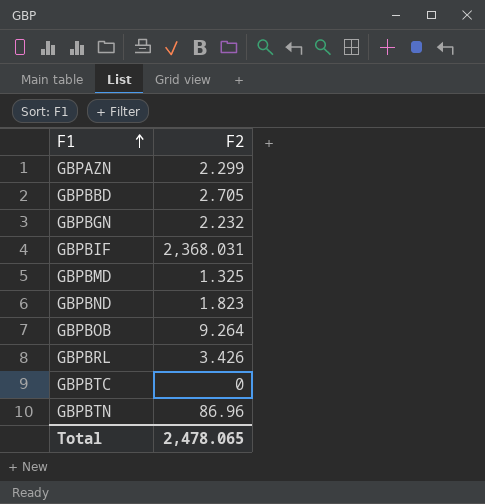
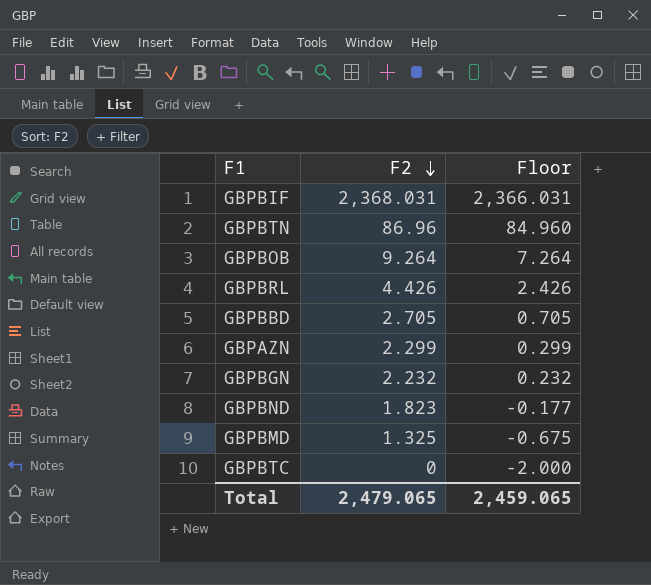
row order: F1 ascending -> F2 descending
column Floor | formula: none -> [F2] - 2
GBPBRL | F2: 3.426 -> 4.426
Total | F2: 2,478.065 -> 2,479.065

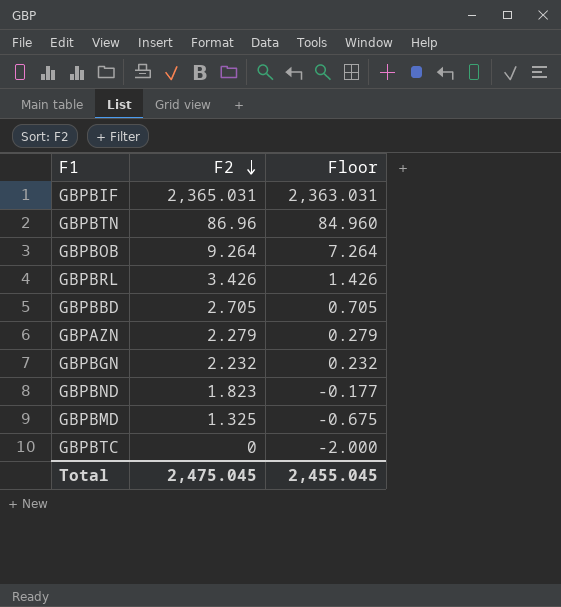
GBPBIF | F2: 2,368.031 -> 2,365.031
GBPBIF | Floor: 2,366.031 -> 2,363.031
GBPBRL | F2: 4.426 -> 3.426
GBPBRL | Floor: 2.426 -> 1.426
GBPAZN | F2: 2.299 -> 2.279
GBPAZN | Floor: 0.299 -> 0.279
Total | F2: 2,479.065 -> 2,475.045
Total | Floor: 2,459.065 -> 2,455.045

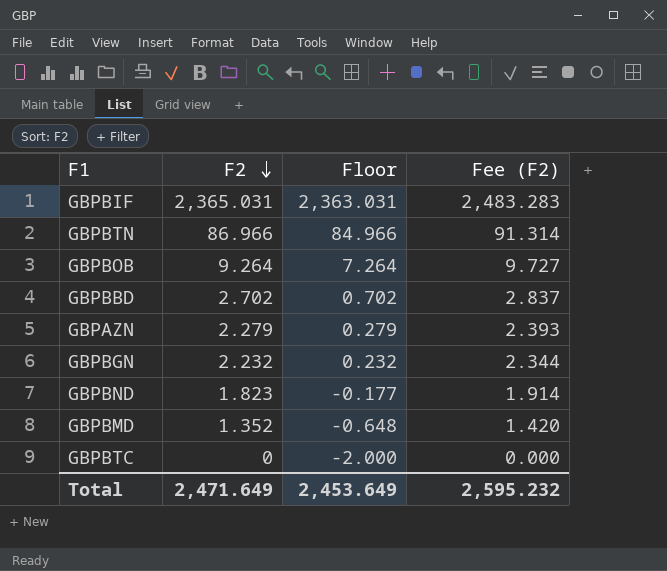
column Fee (F2) | formula: none -> [F2] * 1.05
row GBPBRL: 3.426 | 1.426 -> none
GBPBTN | F2: 86.96 -> 86.966
GBPBTN | Floor: 84.960 -> 84.966
GBPBBD | F2: 2.705 -> 2.702
GBPBBD | Floor: 0.705 -> 0.702
GBPBMD | F2: 1.325 -> 1.352
GBPBMD | Floor: -0.675 -> -0.648
Total | F2: 2,475.045 -> 2,471.649
Total | Floor: 2,455.045 -> 2,453.649

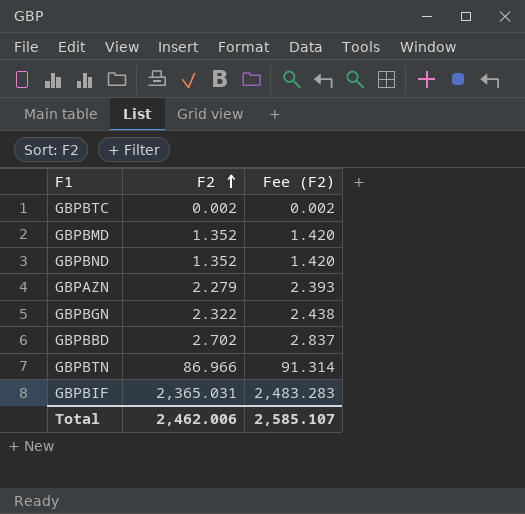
row order: F2 descending -> F2 ascending
column Floor | formula: [F2] - 2 -> none
row GBPBOB: 9.264 | 7.264 | 9.727 -> none
GBPBTC | F2: 0 -> 0.002
GBPBTC | Fee (F2): 0.000 -> 0.002
GBPBND | F2: 1.823 -> 1.352
GBPBND | Fee (F2): 1.914 -> 1.420
GBPBGN | F2: 2.232 -> 2.322
GBPBGN | Fee (F2): 2.344 -> 2.438
Total | F2: 2,471.649 -> 2,462.006
Total | Fee (F2): 2,595.232 -> 2,585.107

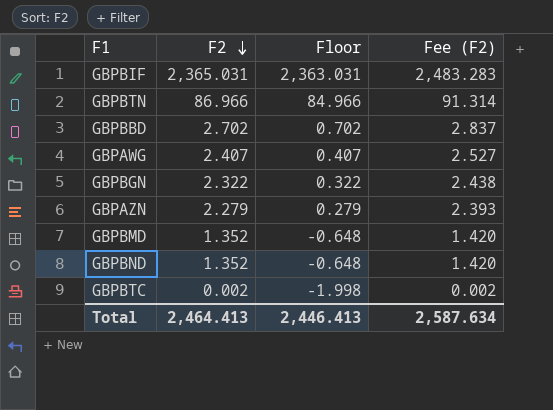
row order: F2 ascending -> F2 descending
column Floor | formula: none -> [F2] - 2
row GBPAWG: none -> 2.407 | 0.407 | 2.527
Total | F2: 2,462.006 -> 2,464.413
Total | Fee (F2): 2,585.107 -> 2,587.634

